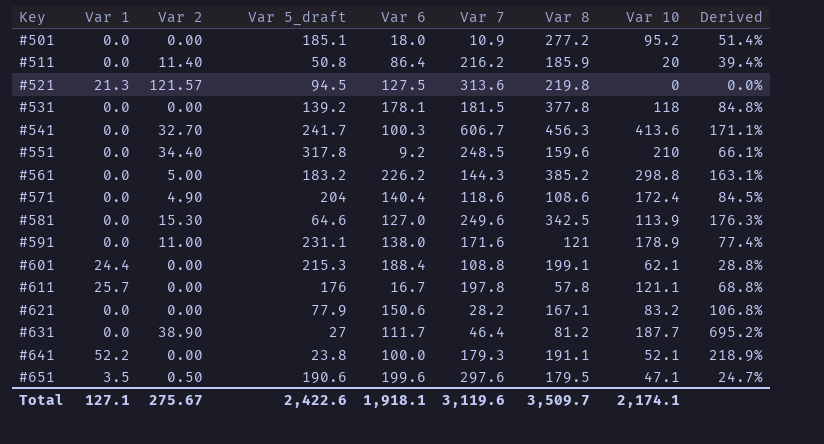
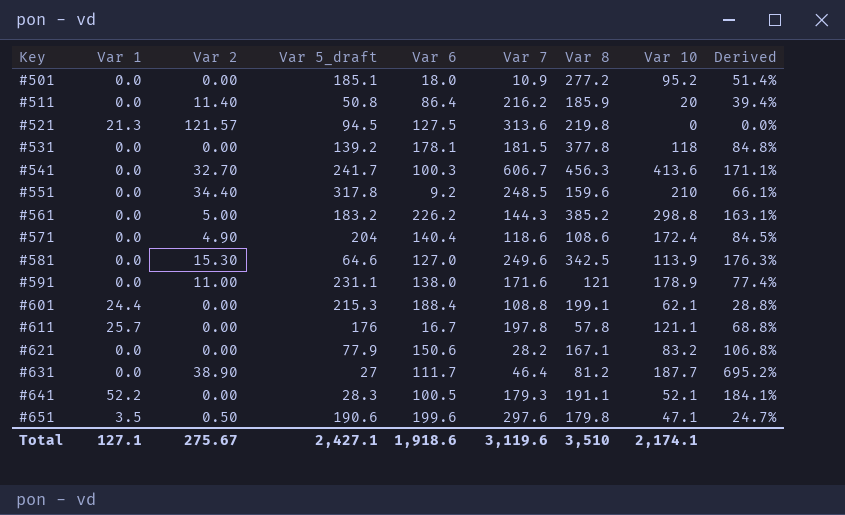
#641 | Var 5_draft: 23.8 -> 28.3
#641 | Var 6: 100.0 -> 100.5
#641 | Derived: 218.9% -> 184.1%
#651 | Var 8: 179.5 -> 179.8
Total | Var 5_draft: 2,422.6 -> 2,427.1
Total | Var 6: 1,918.1 -> 1,918.6
Total | Var 8: 3,509.7 -> 3,510

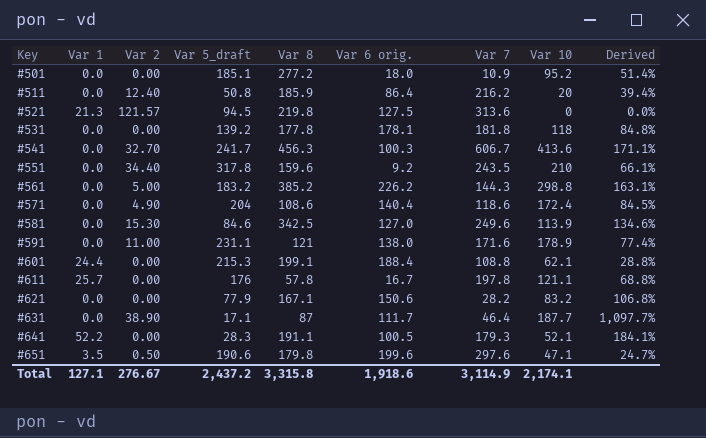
column Var 8 | position: 7 -> 5
column name: Var 6 -> Var 6 orig.
#511 | Var 2: 11.40 -> 12.40
#531 | Var 8: 377.8 -> 177.8
#531 | Var 7: 181.5 -> 181.8
#551 | Var 7: 248.5 -> 243.5
#581 | Var 5_draft: 64.6 -> 84.6
#581 | Derived: 176.3% -> 134.6%
#631 | Var 5_draft: 27 -> 17.1
#631 | Var 8: 81.2 -> 87
#631 | Derived: 695.2% -> 1,097.7%
Total | Var 2: 275.67 -> 276.67
Total | Var 5_draft: 2,427.1 -> 2,437.2
Total | Var 8: 3,510 -> 3,315.8
Total | Var 7: 3,119.6 -> 3,114.9

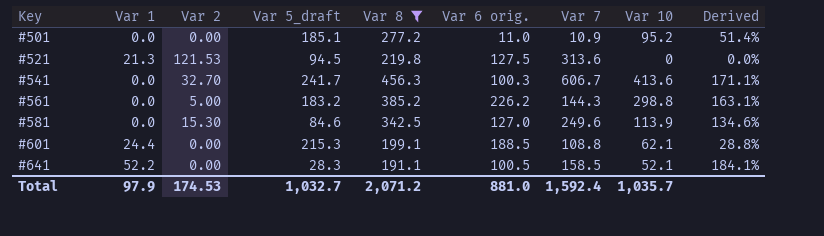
filter: none -> Var 8 >= 191.1
#501 | Var 6 orig.: 18.0 -> 11.0
#521 | Var 2: 121.57 -> 121.53
#601 | Var 6 orig.: 188.4 -> 188.5
#641 | Var 7: 179.3 -> 158.5
Total | Var 1: 127.1 -> 97.9
Total | Var 2: 276.67 -> 174.53
Total | Var 5_draft: 2,437.2 -> 1,032.7
Total | Var 8: 3,315.8 -> 2,071.2
Total | Var 6 orig.: 1,918.6 -> 881.0
Total | Var 7: 3,114.9 -> 1,592.4
Total | Var 10: 2,174.1 -> 1,035.7

